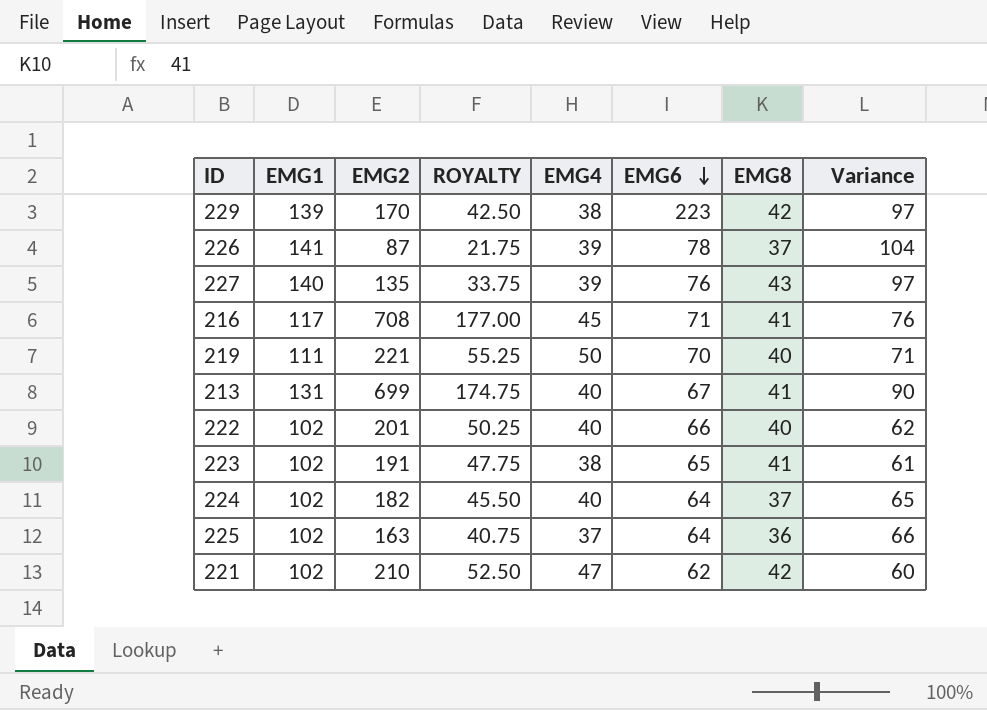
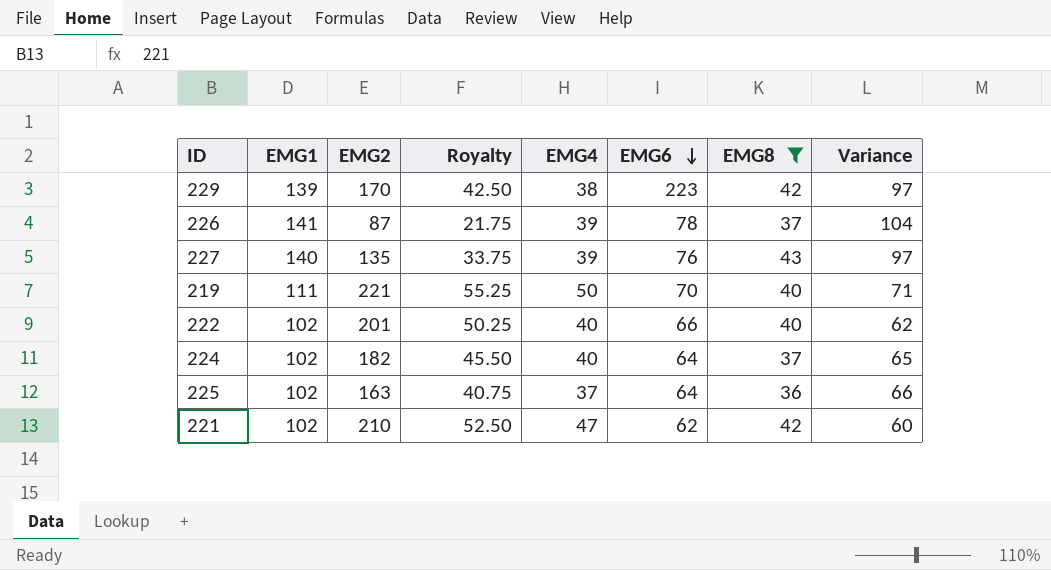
filter: none -> EMG8 != 41
column name: ROYALTY -> Royalty

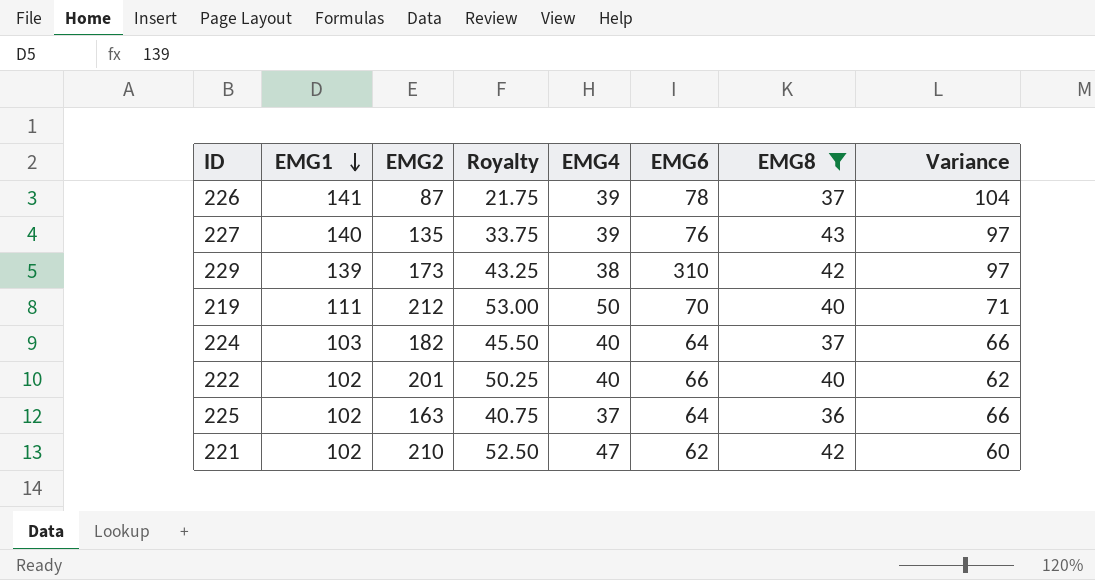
row order: EMG6 descending -> EMG1 descending
229 | EMG2: 170 -> 173
229 | Royalty: 42.50 -> 43.25
229 | EMG6: 223 -> 310
219 | EMG2: 221 -> 212
219 | Royalty: 55.25 -> 53.00
224 | EMG1: 102 -> 103
224 | Variance: 65 -> 66

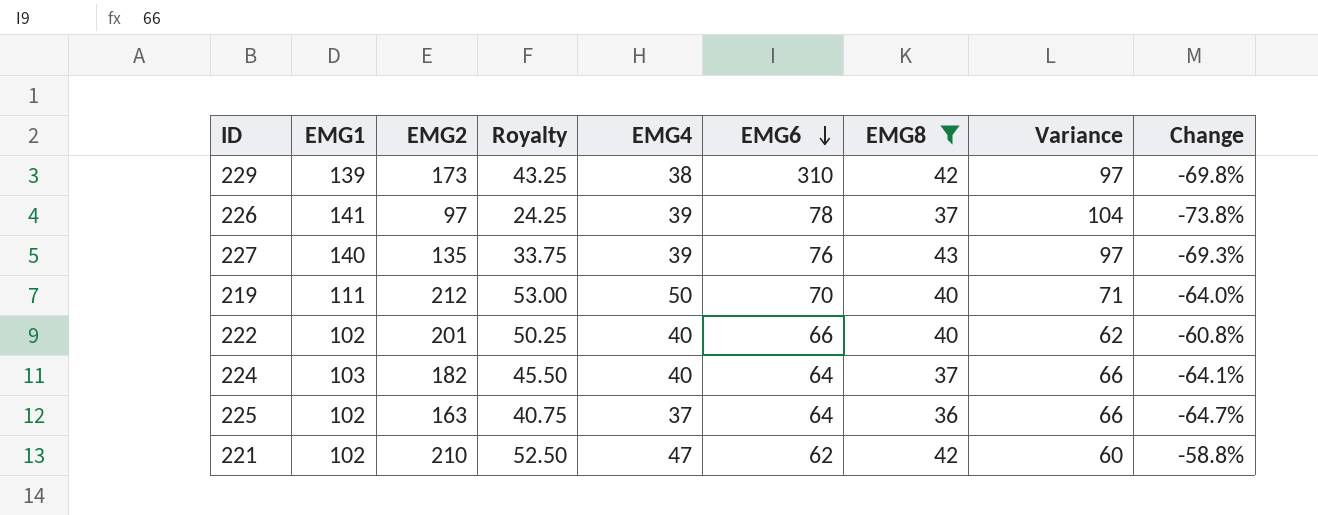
row order: EMG1 descending -> EMG6 descending
column Change | formula: none -> ([EMG8] - [EMG1]) / [EMG1]
226 | EMG2: 87 -> 97
226 | Royalty: 21.75 -> 24.25

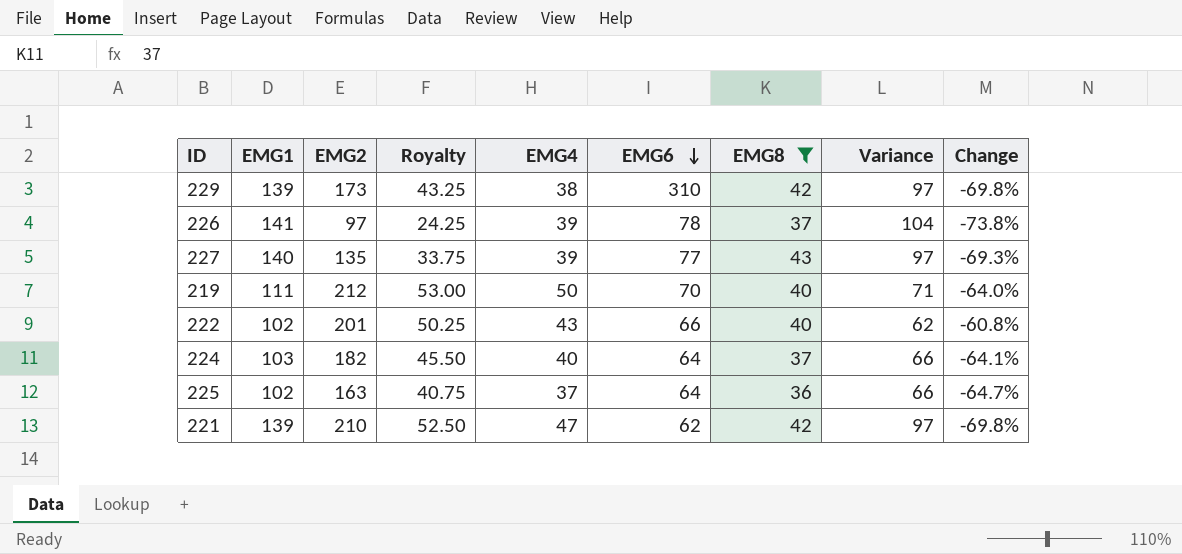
227 | EMG6: 76 -> 77
222 | EMG4: 40 -> 43
221 | EMG1: 102 -> 139
221 | Variance: 60 -> 97
221 | Change: -58.8% -> -69.8%

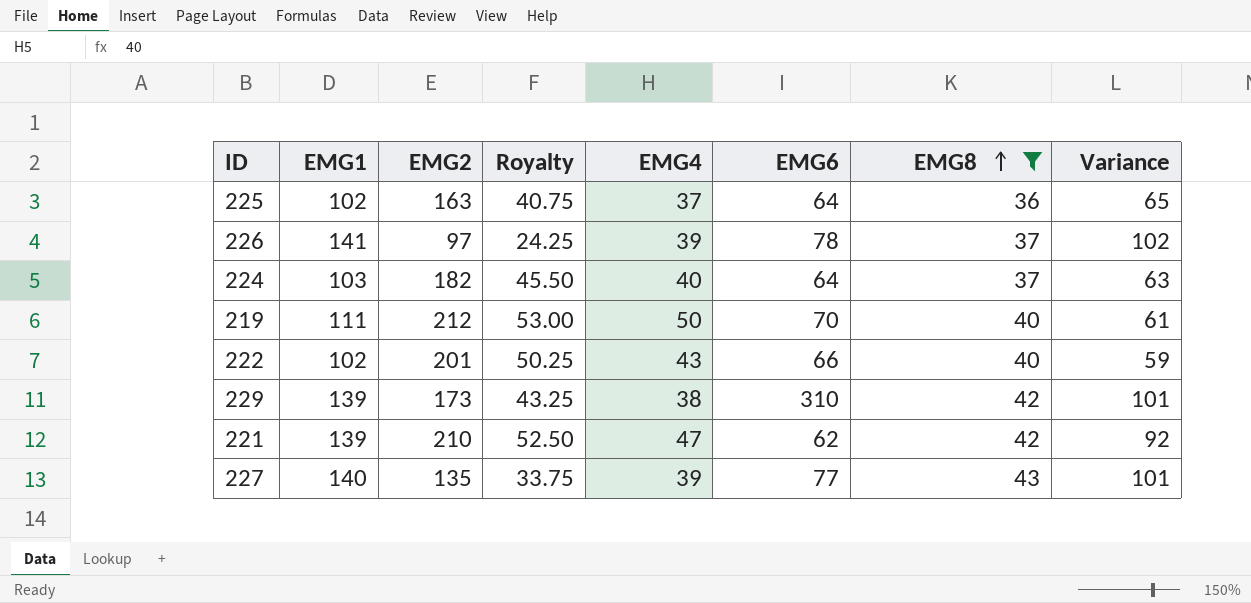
row order: EMG6 descending -> EMG8 ascending
column Change | formula: ([EMG8] - [EMG1]) / [EMG1] -> none
column Variance | formula: [EMG1] - [EMG8] -> [EMG1] - [EMG4]

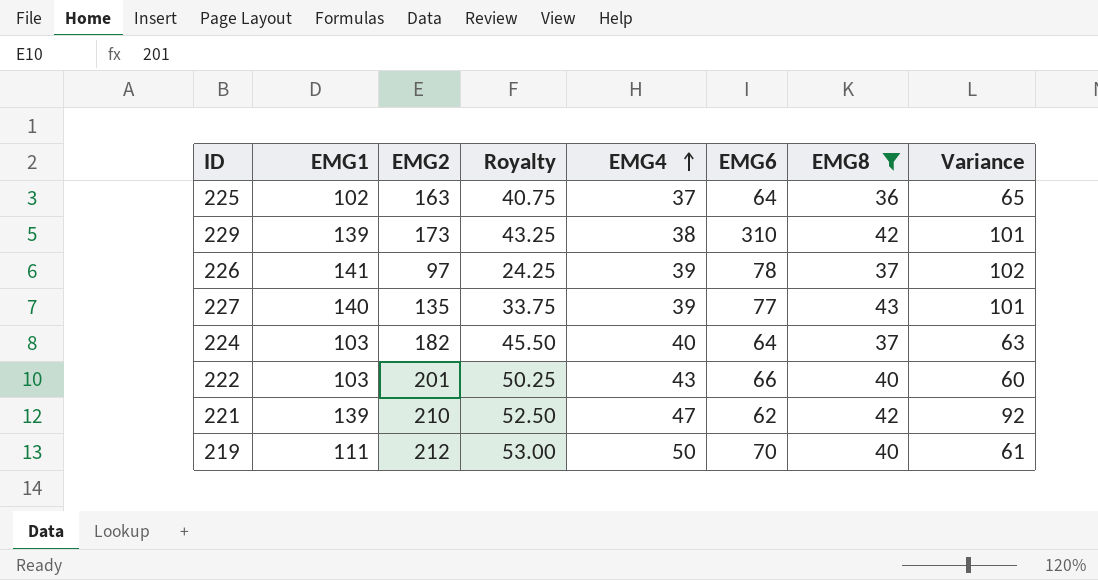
row order: EMG8 ascending -> EMG4 ascending
222 | EMG1: 102 -> 103
222 | Variance: 59 -> 60

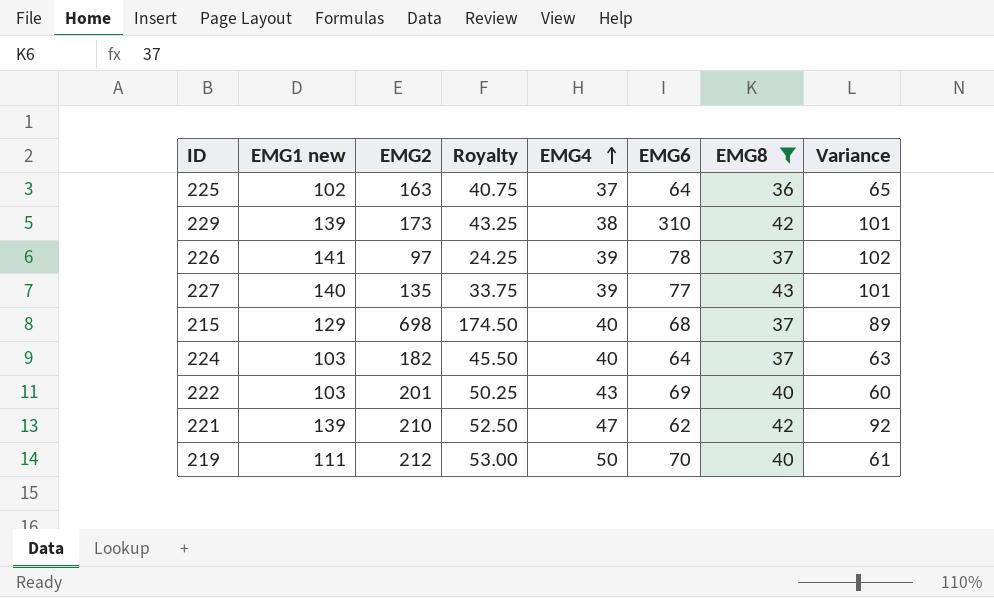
column name: EMG1 -> EMG1 new
row 215: none -> 129 | 698 | 174.50 | 40 | 68 | 37 | 89
222 | EMG6: 66 -> 69

